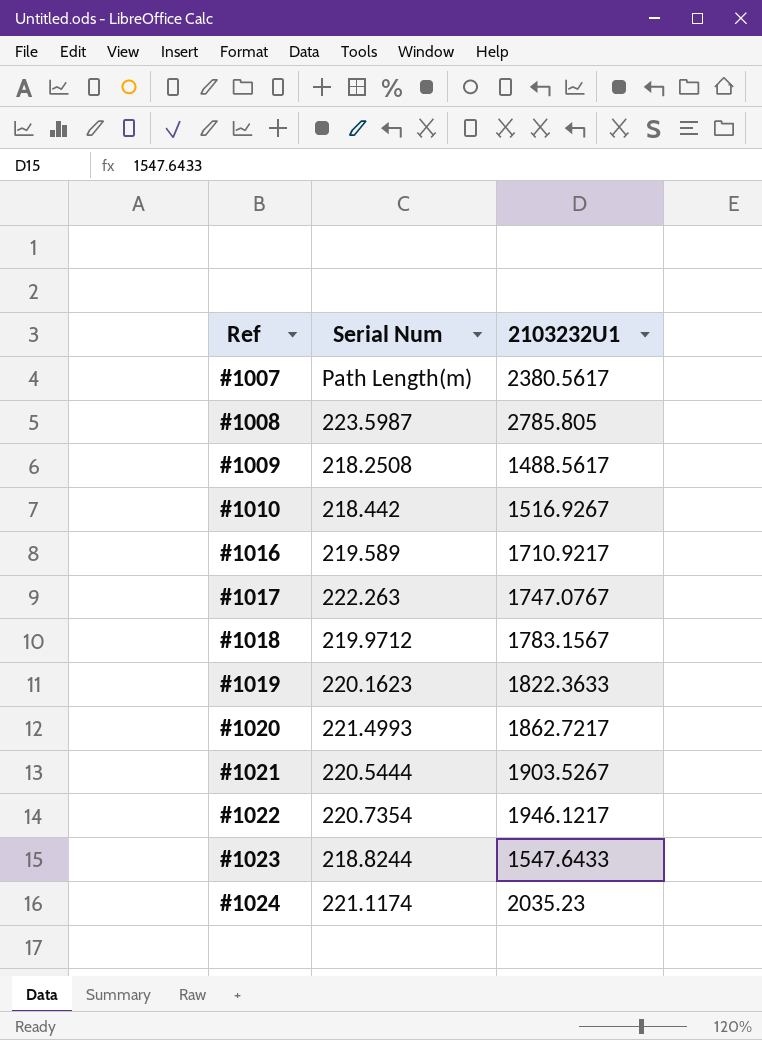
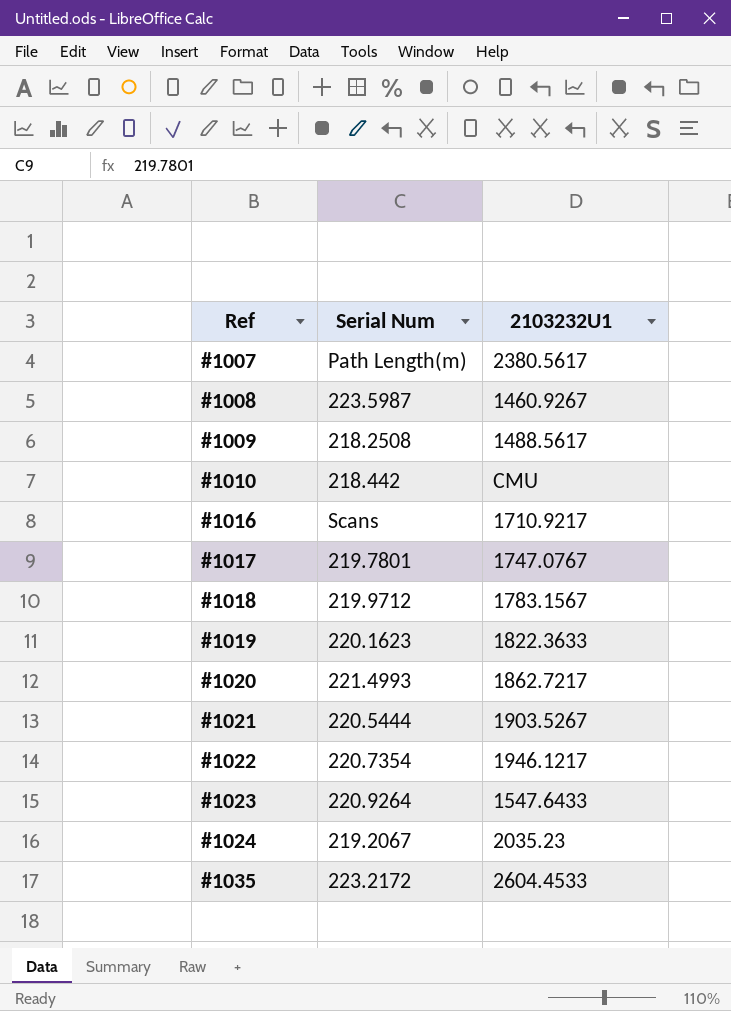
#1008 | 2103232U1: 2785.805 -> 1460.9267
#1010 | 2103232U1: 1516.9267 -> CMU
#1016 | Serial Num: 219.589 -> Scans
#1017 | Serial Num: 222.263 -> 219.7801
#1023 | Serial Num: 218.8244 -> 220.9264
#1024 | Serial Num: 221.1174 -> 219.2067
row #1035: none -> 223.2172 | 2604.4533

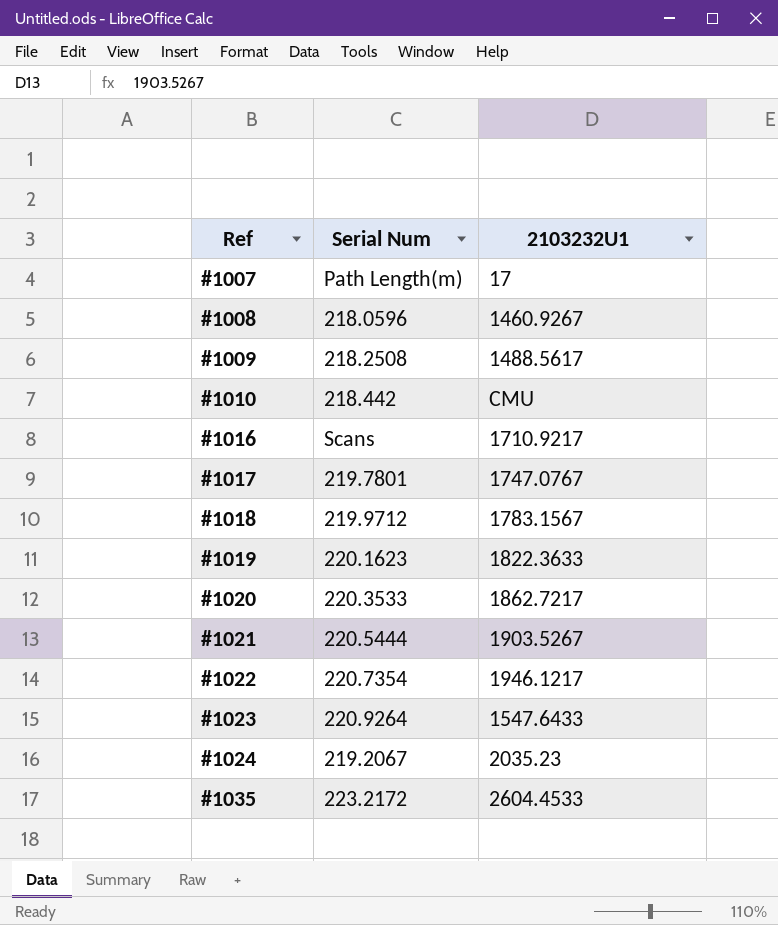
#1007 | 2103232U1: 2380.5617 -> 17
#1008 | Serial Num: 223.5987 -> 218.0596
#1020 | Serial Num: 221.4993 -> 220.3533

